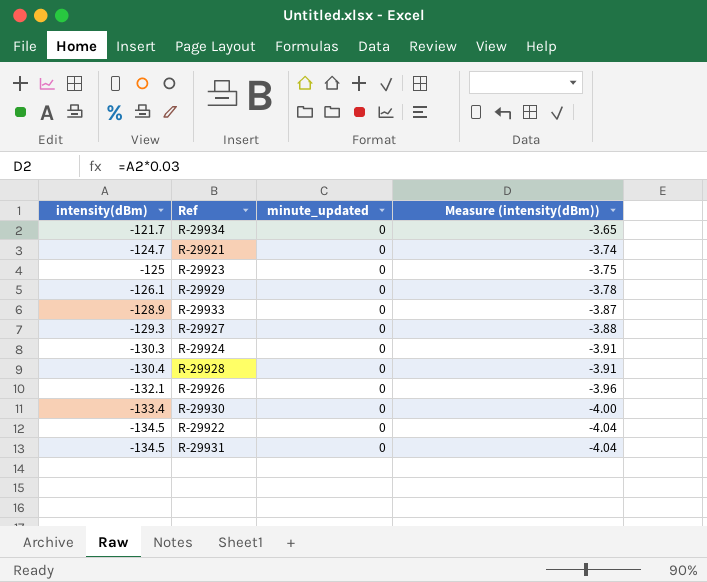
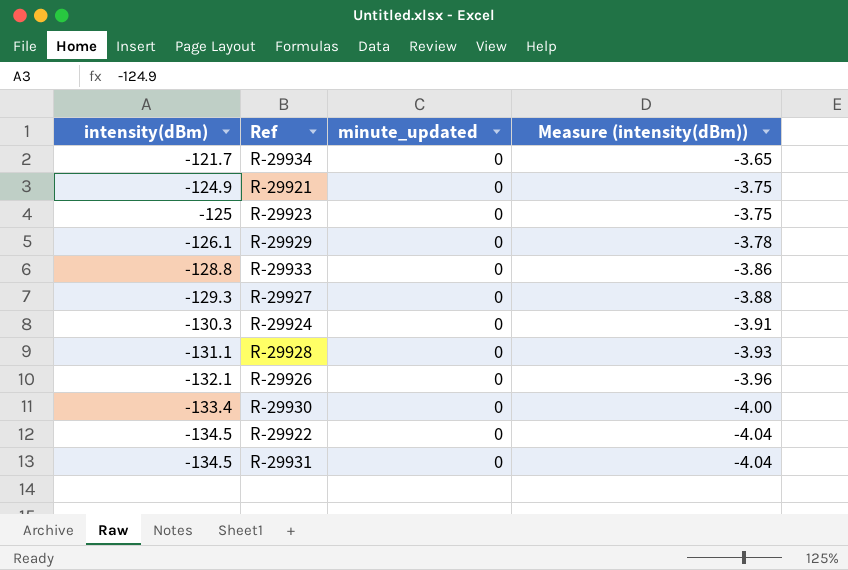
R-29921 | intensity(dBm): -124.7 -> -124.9
R-29921 | Measure (intensity(dBm)): -3.74 -> -3.75
R-29933 | intensity(dBm): -128.9 -> -128.8
R-29933 | Measure (intensity(dBm)): -3.87 -> -3.86
R-29928 | intensity(dBm): -130.4 -> -131.1
R-29928 | Measure (intensity(dBm)): -3.91 -> -3.93

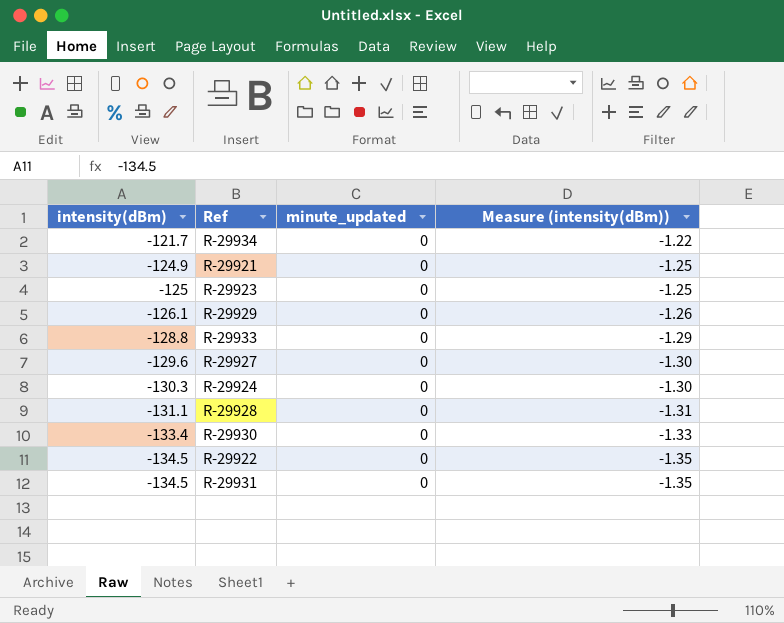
column Measure (intensity(dBm)) | formula: [intensity(dBm)] * 0.03 -> [intensity(dBm)] * 0.01
row R-29926: -132.1 | 0 | -3.96 -> none
R-29927 | intensity(dBm): -129.3 -> -129.6

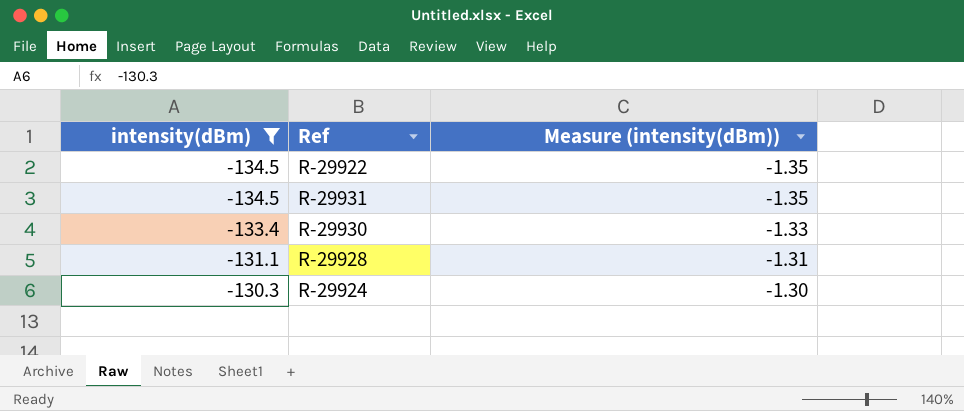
filter: none -> intensity(dBm) <= -130.3
row order: intensity(dBm) descending -> intensity(dBm) ascending
column minute_updated | position: 3 -> none

